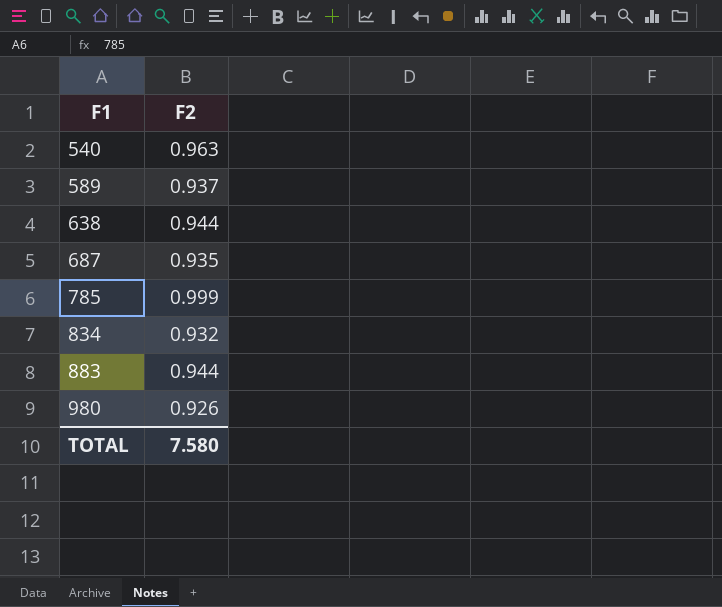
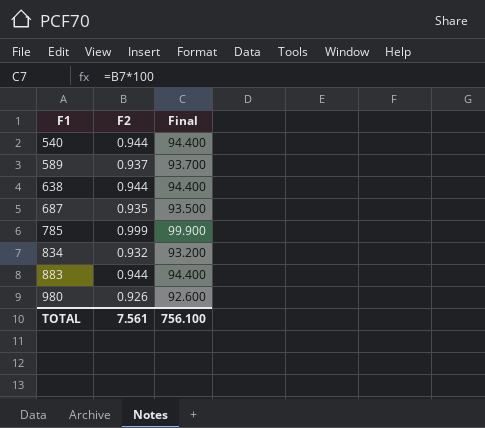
column Final | formula: none -> [F2] * 100
540 | F2: 0.963 -> 0.944
TOTAL | F2: 7.580 -> 7.561

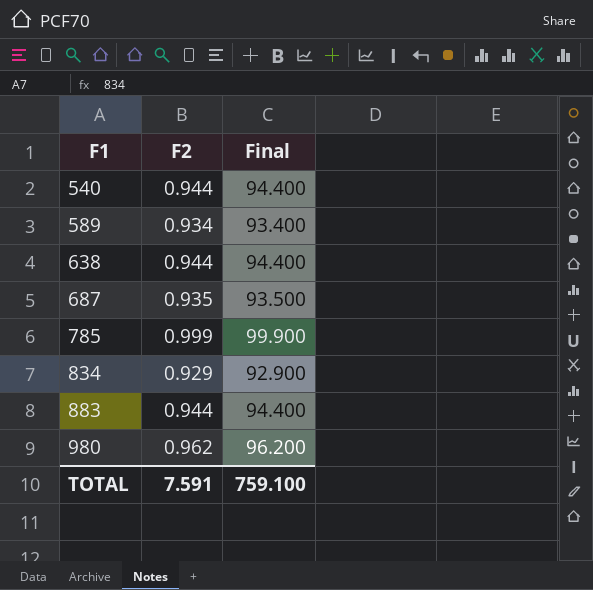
589 | F2: 0.937 -> 0.934
589 | Final: 93.700 -> 93.400
834 | F2: 0.932 -> 0.929
834 | Final: 93.200 -> 92.900
980 | F2: 0.926 -> 0.962
980 | Final: 92.600 -> 96.200
TOTAL | F2: 7.561 -> 7.591
TOTAL | Final: 756.100 -> 759.100

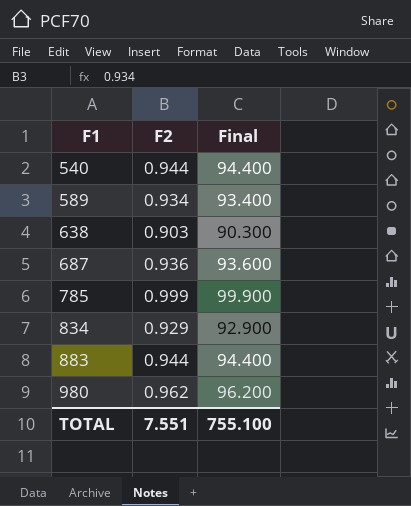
638 | F2: 0.944 -> 0.903
638 | Final: 94.400 -> 90.300
687 | F2: 0.935 -> 0.936
687 | Final: 93.500 -> 93.600
TOTAL | F2: 7.591 -> 7.551
TOTAL | Final: 759.100 -> 755.100

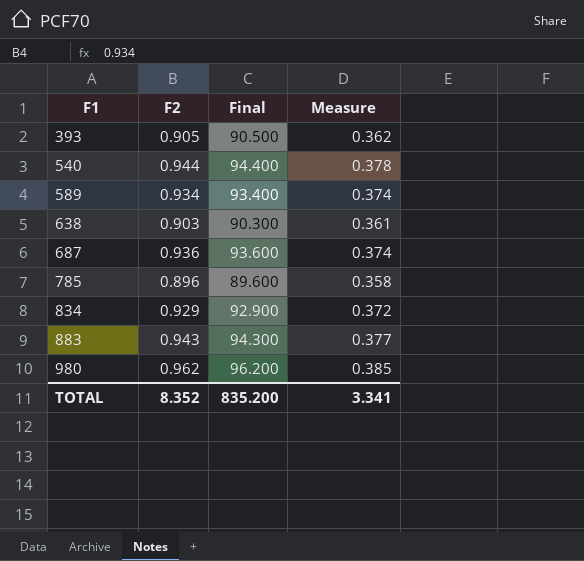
column Measure | formula: none -> [F2] * 0.4
row 393: none -> 0.905 | 90.500 | 0.362
785 | F2: 0.999 -> 0.896
785 | Final: 99.900 -> 89.600
883 | F2: 0.944 -> 0.943
883 | Final: 94.400 -> 94.300
TOTAL | F2: 7.551 -> 8.352
TOTAL | Final: 755.100 -> 835.200

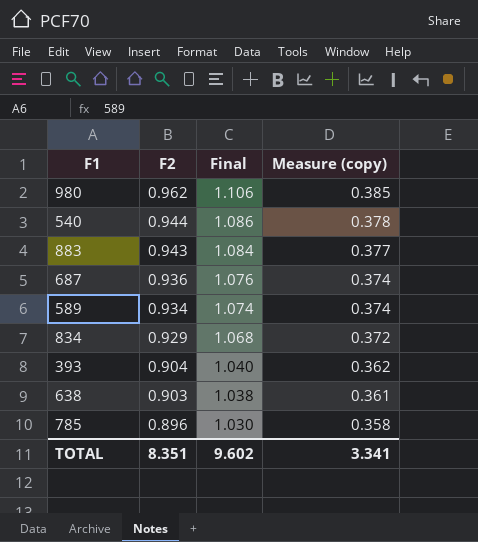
row order: F1 ascending -> F2 descending
column Final | formula: [F2] * 100 -> [F2] * 1.15
column name: Measure -> Measure (copy)
393 | F2: 0.905 -> 0.904
TOTAL | F2: 8.352 -> 8.351
TOTAL | Final: 835.200 -> 9.602

